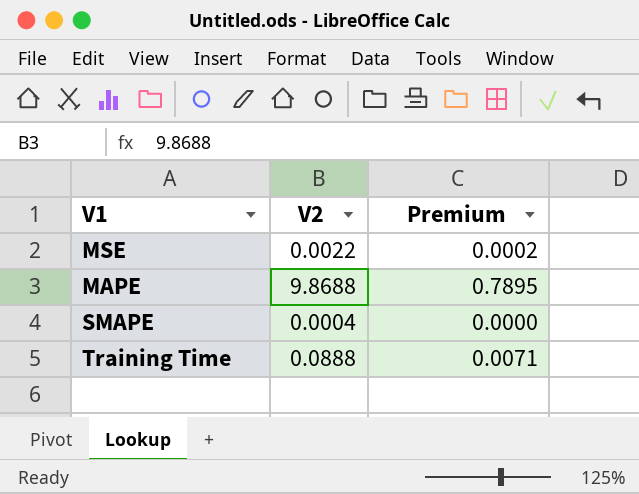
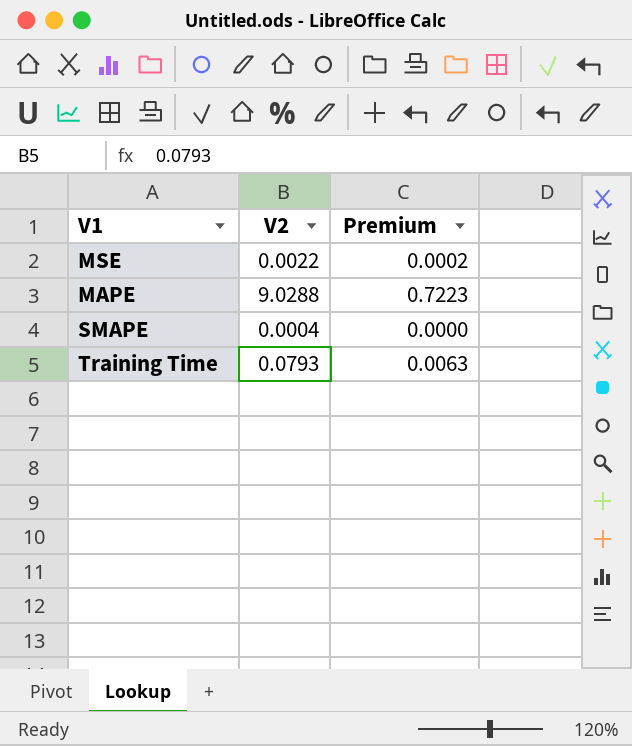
MAPE | V2: 9.8688 -> 9.0288
MAPE | Premium: 0.7895 -> 0.7223
Training Time | V2: 0.0888 -> 0.0793
Training Time | Premium: 0.0071 -> 0.0063

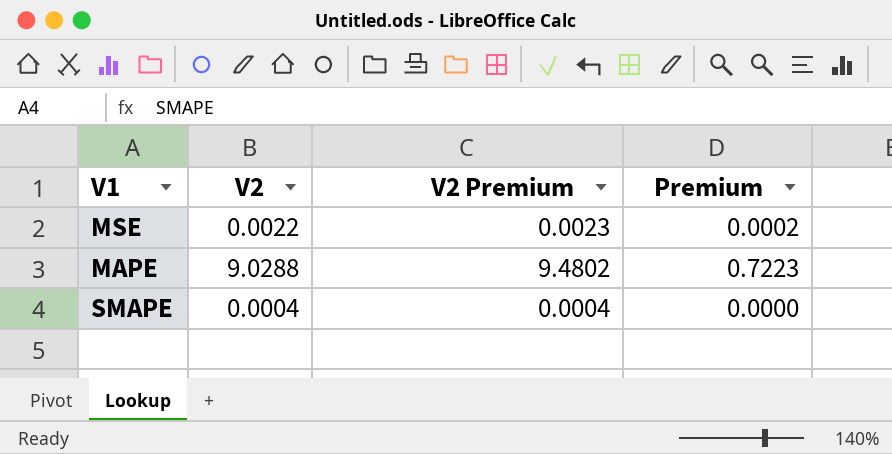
column V2 Premium | formula: none -> [V2] * 1.05
row Training Time: 0.0793 | 0.0063 -> none

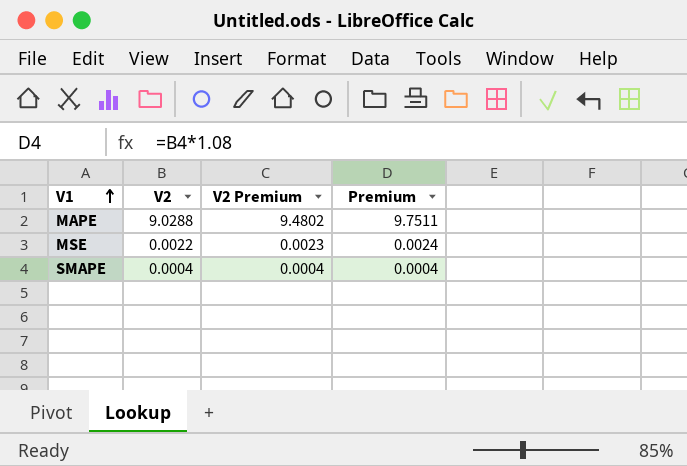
row order: none -> V1 ascending
column Premium | formula: [V2] * 0.08 -> [V2] * 1.08

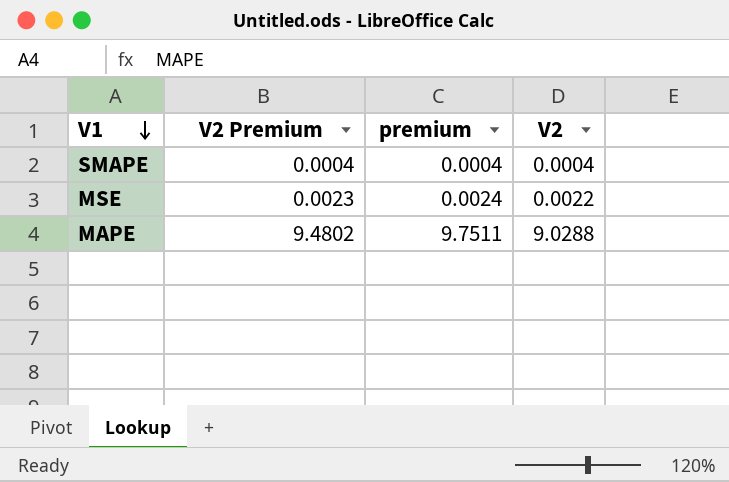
row order: V1 ascending -> V1 descending
column name: Premium -> premium
column V2 | position: 2 -> 4

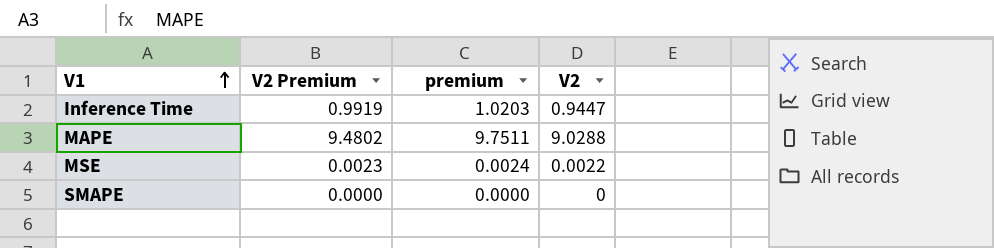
row order: V1 descending -> V1 ascending
row Inference Time: none -> 0.9919 | 1.0203 | 0.9447
SMAPE | V2 Premium: 0.0004 -> 0.0000
SMAPE | premium: 0.0004 -> 0.0000
SMAPE | V2: 0.0004 -> 0

